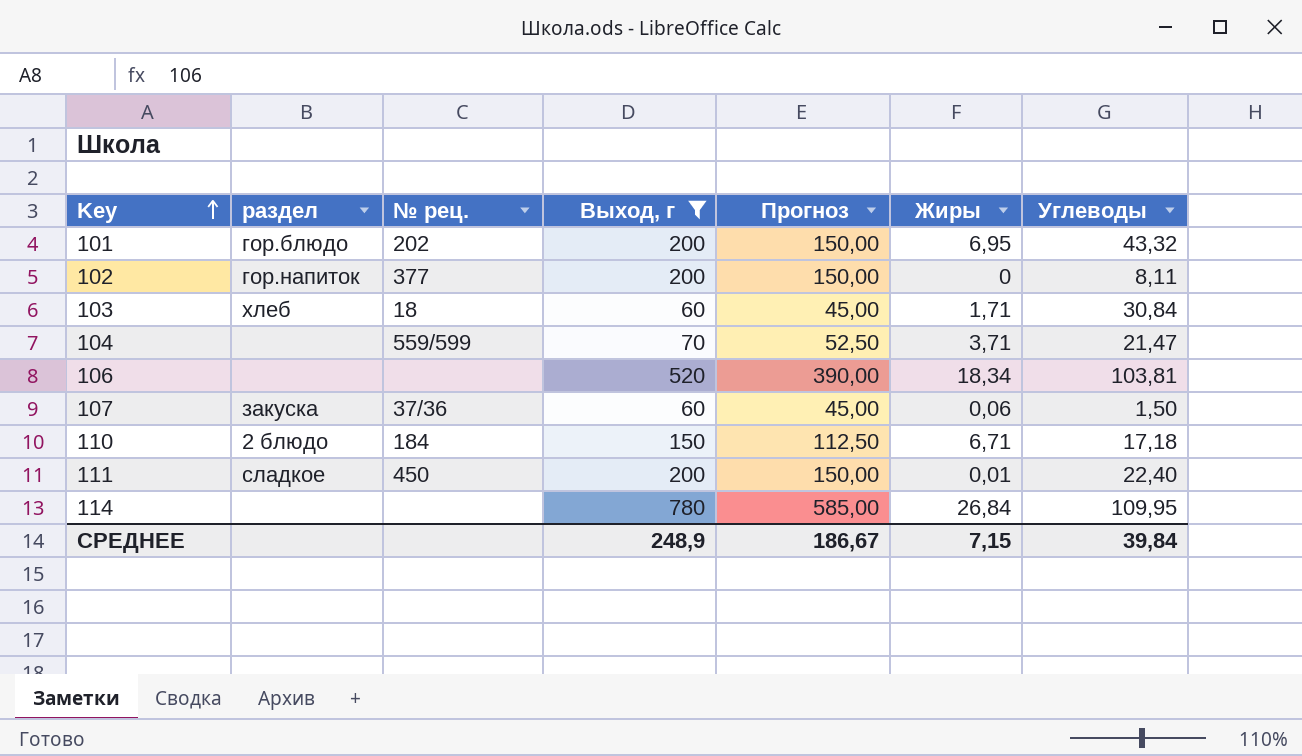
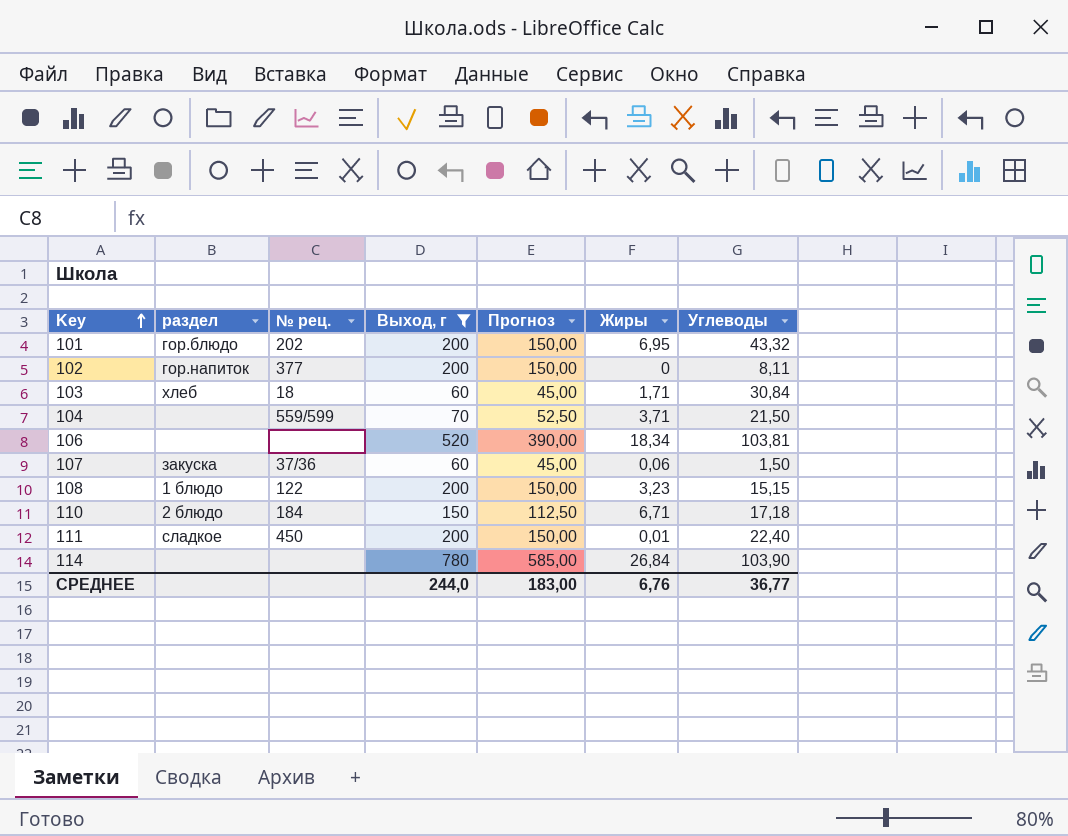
104 | Углеводы: 21,47 -> 21,50
row 108: none -> 1 блюдо | 122 | 200 | 150,00 | 3,23 | 15,15
114 | Углеводы: 109,95 -> 103,90
СРЕДНЕЕ | Выход, г: 248,9 -> 244,0
СРЕДНЕЕ | Прогноз: 186,67 -> 183,00
СРЕДНЕЕ | Жиры: 7,15 -> 6,76
СРЕДНЕЕ | Углеводы: 39,84 -> 36,77

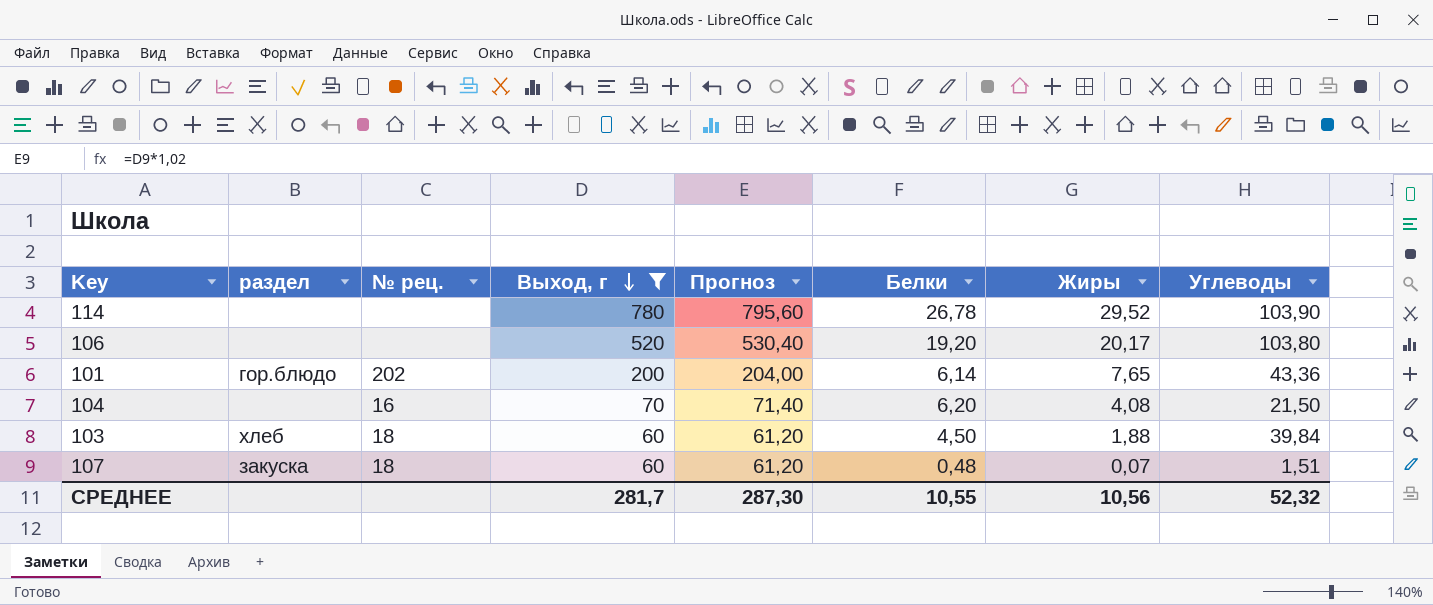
row order: Key ascending -> Выход, г descending
column Прогноз | formula: [Выход, г] * 0,75 -> [Выход, г] * 1,02
column Белки | position: none -> 6
row 102: гор.напиток | 377 | 200 | 150,00 | 0 | 8,11 -> none
row 108: 1 блюдо | 122 | 200 | 150,00 | 3,23 | 15,15 -> none
row 110: 2 блюдо | 184 | 150 | 112,50 | 6,71 | 17,18 -> none
row 111: сладкое | 450 | 200 | 150,00 | 0,01 | 22,40 -> none
114 | Жиры: 26,84 -> 29,52
106 | Жиры: 18,34 -> 20,17
106 | Углеводы: 103,81 -> 103,80
101 | Жиры: 6,95 -> 7,65
101 | Углеводы: 43,32 -> 43,36
104 | № рец.: 559/599 -> 16
104 | Жиры: 3,71 -> 4,08
103 | Жиры: 1,71 -> 1,88
103 | Углеводы: 30,84 -> 39,84
107 | № рец.: 37/36 -> 18
107 | Жиры: 0,06 -> 0,07
107 | Углеводы: 1,50 -> 1,51
СРЕДНЕЕ | Выход, г: 244,0 -> 281,7
СРЕДНЕЕ | Прогноз: 183,00 -> 287,30
СРЕДНЕЕ | Жиры: 6,76 -> 10,56
СРЕДНЕЕ | Углеводы: 36,77 -> 52,32

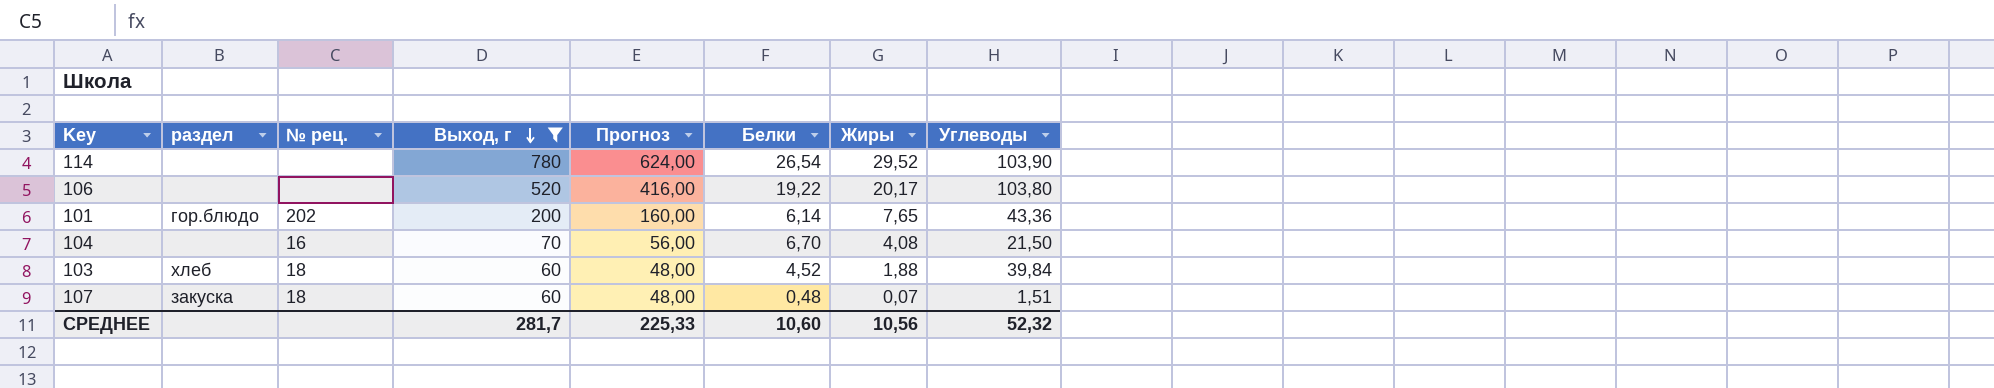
column Прогноз | formula: [Выход, г] * 1,02 -> [Выход, г] * 0,8
114 | Белки: 26,78 -> 26,54
106 | Белки: 19,20 -> 19,22
104 | Белки: 6,20 -> 6,70
103 | Белки: 4,50 -> 4,52
СРЕДНЕЕ | Прогноз: 287,30 -> 225,33
СРЕДНЕЕ | Белки: 10,55 -> 10,60

